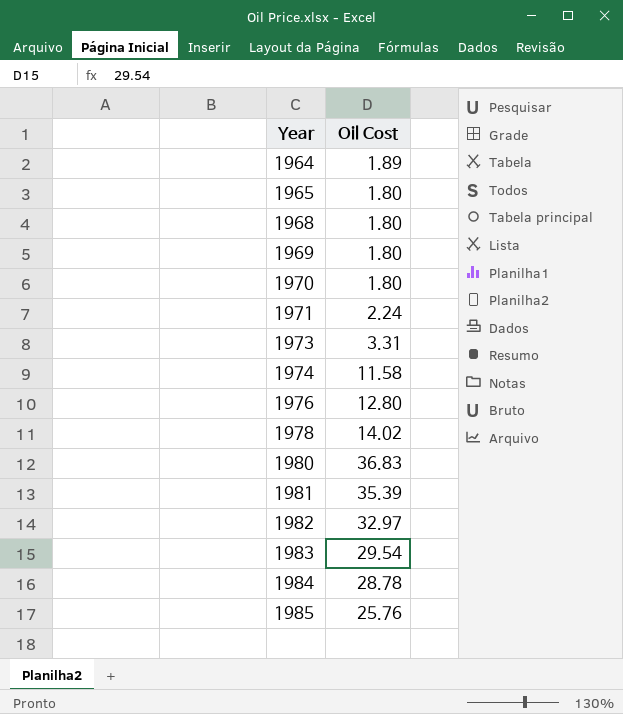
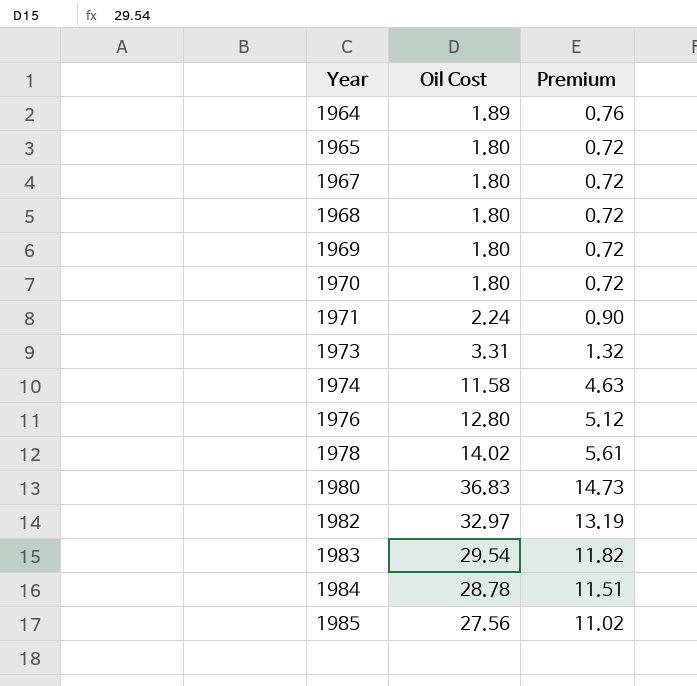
column Premium | formula: none -> [Oil Cost] * 0.4
row 1981: 35.39 -> none
row 1967: none -> 1.80 | 0.72
1985 | Oil Cost: 25.76 -> 27.56

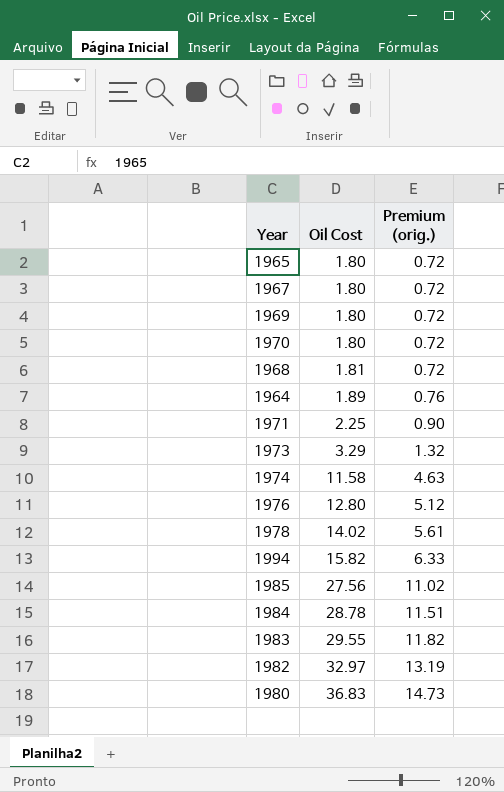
row order: Year ascending -> Oil Cost ascending
column name: Premium -> Premium (orig.)
1968 | Oil Cost: 1.80 -> 1.81
1971 | Oil Cost: 2.24 -> 2.25
1973 | Oil Cost: 3.31 -> 3.29
row 1994: none -> 15.82 | 6.33
1983 | Oil Cost: 29.54 -> 29.55

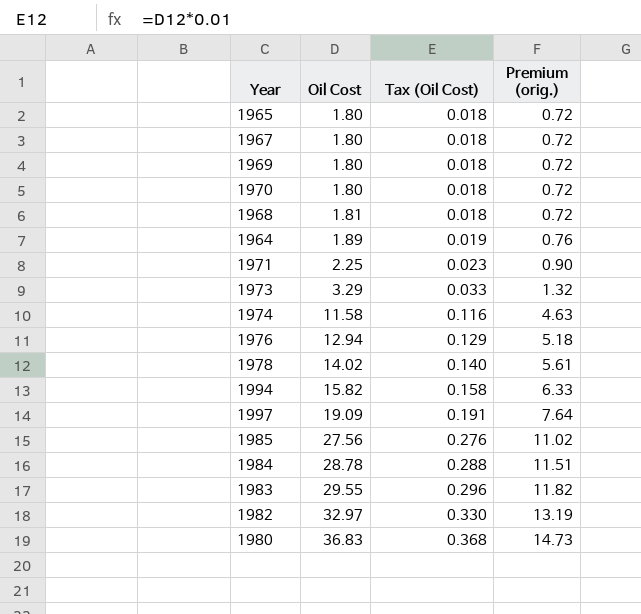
column Tax (Oil Cost) | formula: none -> [Oil Cost] * 0.01
1976 | Oil Cost: 12.80 -> 12.94
1976 | Premium (orig.): 5.12 -> 5.18
row 1997: none -> 19.09 | 0.191 | 7.64

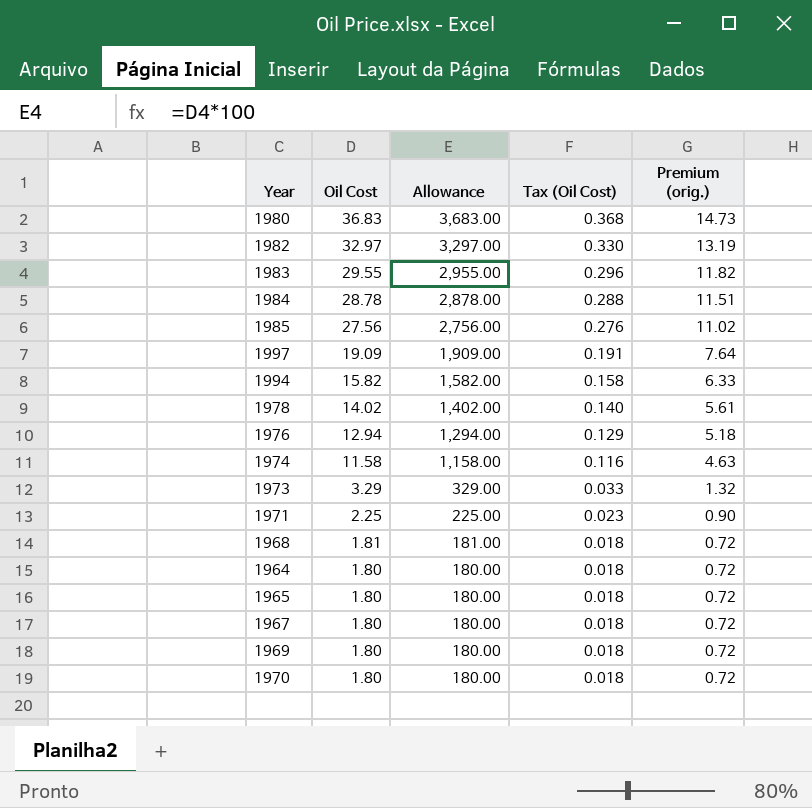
row order: Oil Cost ascending -> Oil Cost descending
column Allowance | formula: none -> [Oil Cost] * 100
1964 | Oil Cost: 1.89 -> 1.80
1964 | Tax (Oil Cost): 0.019 -> 0.018
1964 | Premium (orig.): 0.76 -> 0.72

